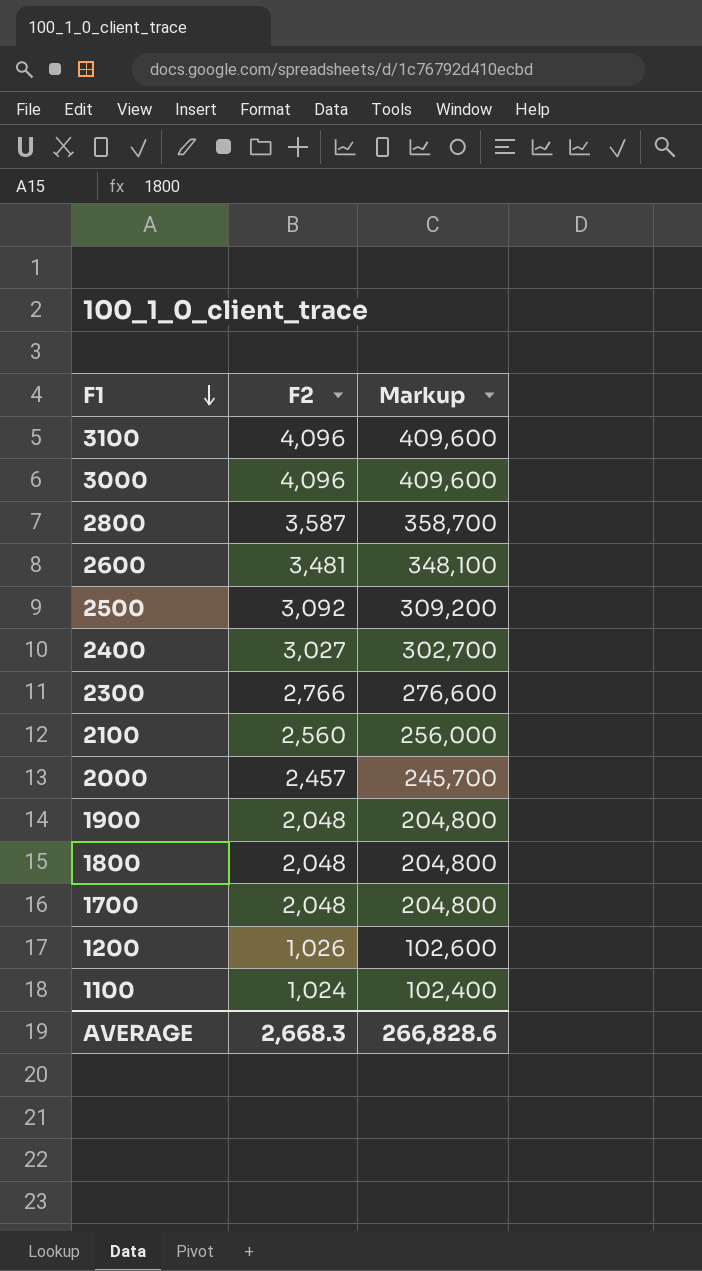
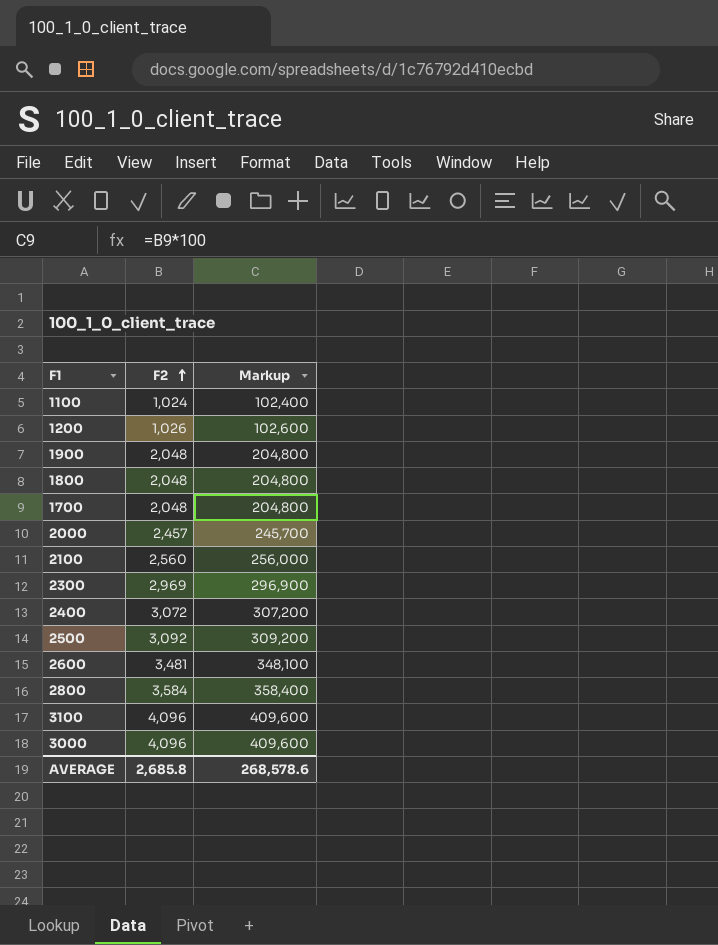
row order: F1 descending -> F2 ascending
2300 | F2: 2,766 -> 2,969
2300 | Markup: 276,600 -> 296,900
2400 | F2: 3,027 -> 3,072
2400 | Markup: 302,700 -> 307,200
2800 | F2: 3,587 -> 3,584
2800 | Markup: 358,700 -> 358,400
AVERAGE | F2: 2,668.3 -> 2,685.8
AVERAGE | Markup: 266,828.6 -> 268,578.6

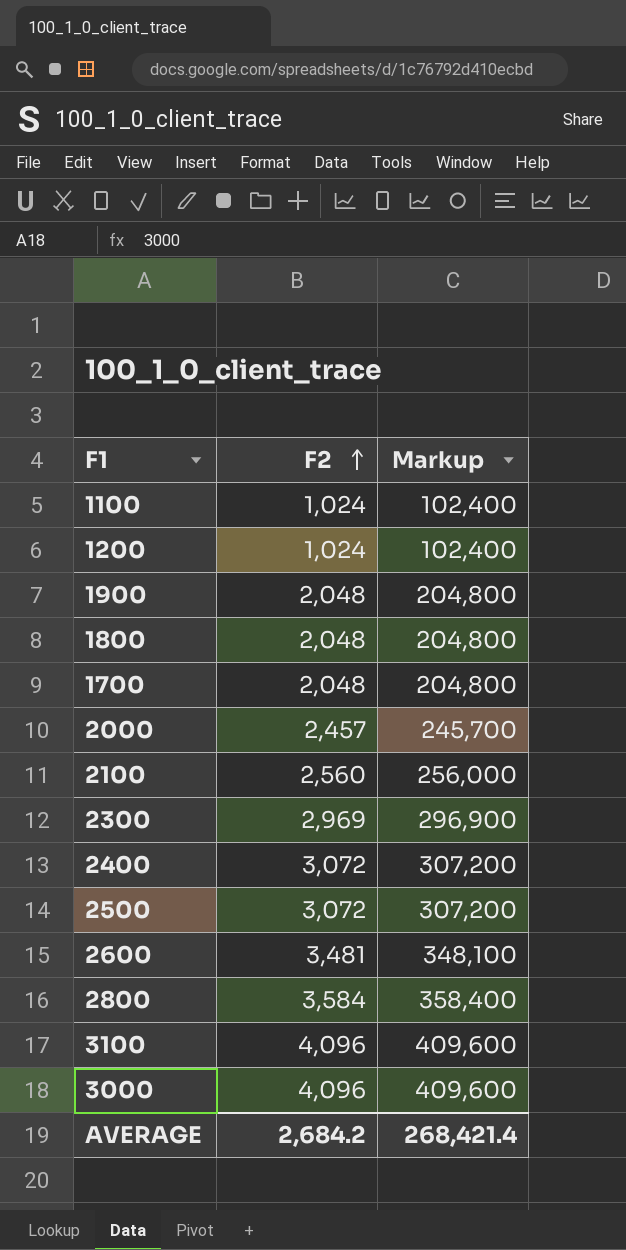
1200 | F2: 1,026 -> 1,024
1200 | Markup: 102,600 -> 102,400
2500 | F2: 3,092 -> 3,072
2500 | Markup: 309,200 -> 307,200
AVERAGE | F2: 2,685.8 -> 2,684.2
AVERAGE | Markup: 268,578.6 -> 268,421.4

